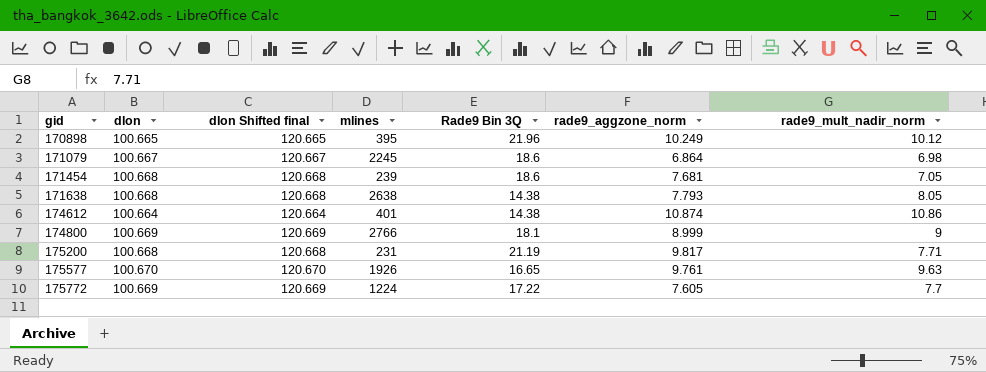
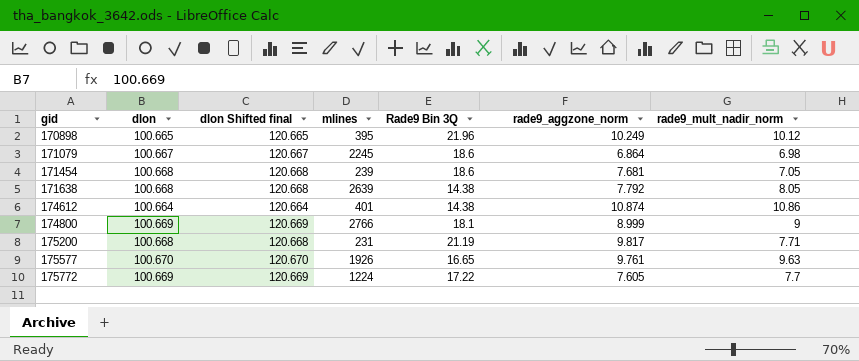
171638 | mlines: 2638 -> 2639
171638 | rade9_aggzone_norm: 7.793 -> 7.792

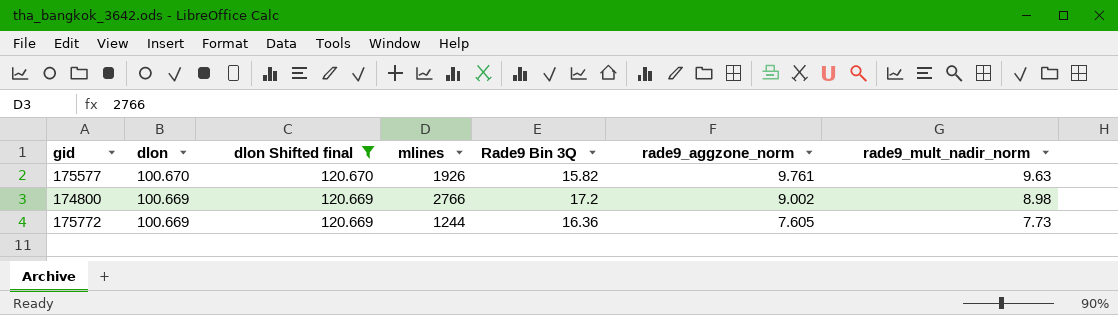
filter: none -> dlon Shifted final >= 120.669
row order: gid ascending -> dlon descending
175577 | Rade9 Bin 3Q: 16.65 -> 15.82
174800 | Rade9 Bin 3Q: 18.1 -> 17.2
174800 | rade9_aggzone_norm: 8.999 -> 9.002
174800 | rade9_mult_nadir_norm: 9 -> 8.98
175772 | mlines: 1224 -> 1244
175772 | Rade9 Bin 3Q: 17.22 -> 16.36
175772 | rade9_mult_nadir_norm: 7.7 -> 7.73

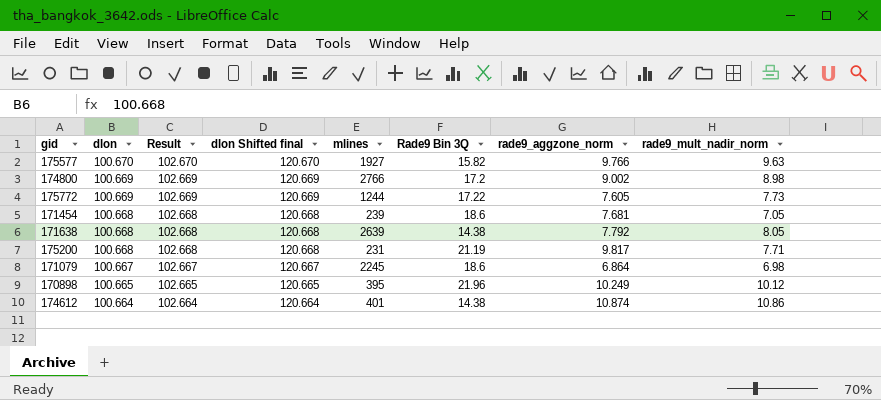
filter: dlon Shifted final >= 120.669 -> none
column Result | formula: none -> [dlon] + 2
175577 | mlines: 1926 -> 1927
175577 | rade9_aggzone_norm: 9.761 -> 9.766
175772 | Rade9 Bin 3Q: 16.36 -> 17.22

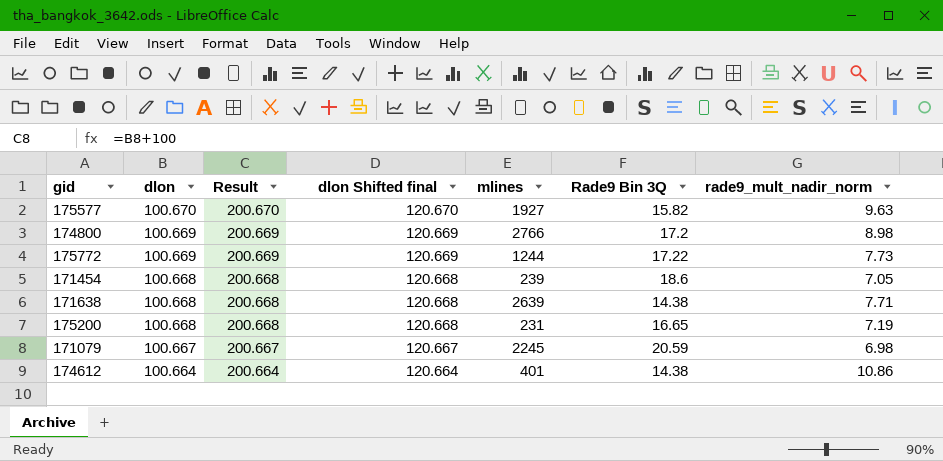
column rade9_aggzone_norm | position: 7 -> none
column Result | formula: [dlon] + 2 -> [dlon] + 100
row 170898: 100.665 | 102.665 | 120.665 | 395 | 21.96 | 10.249 | 10.12 -> none
171638 | rade9_mult_nadir_norm: 8.05 -> 7.71
175200 | Rade9 Bin 3Q: 21.19 -> 16.65
175200 | rade9_mult_nadir_norm: 7.71 -> 7.19
171079 | Rade9 Bin 3Q: 18.6 -> 20.59

